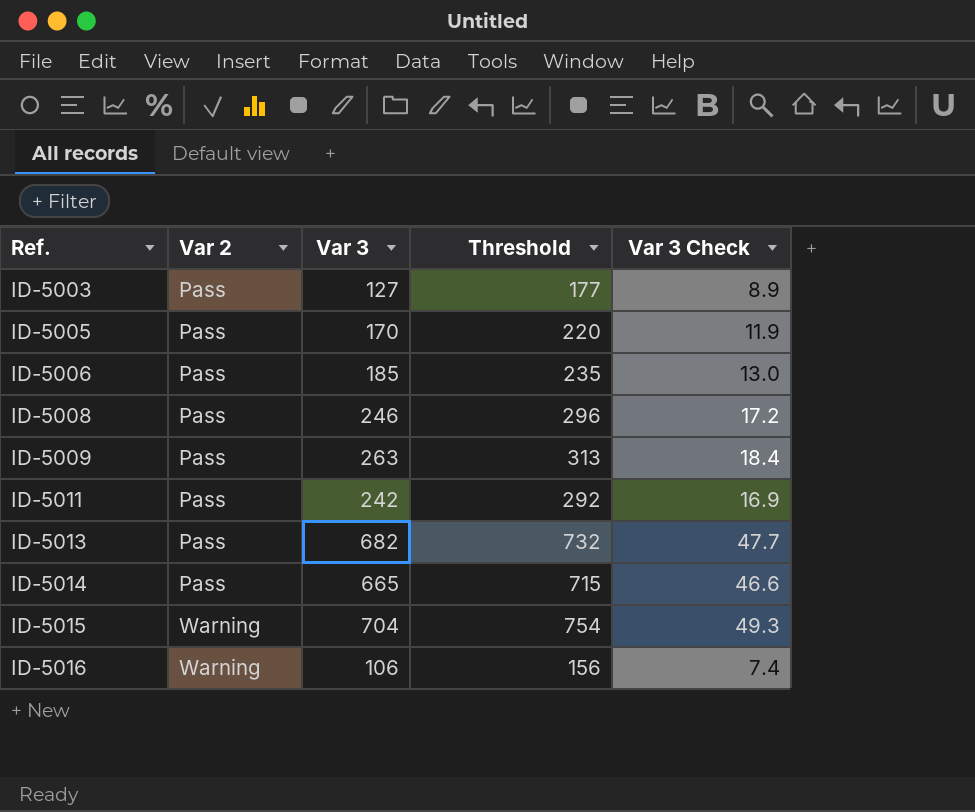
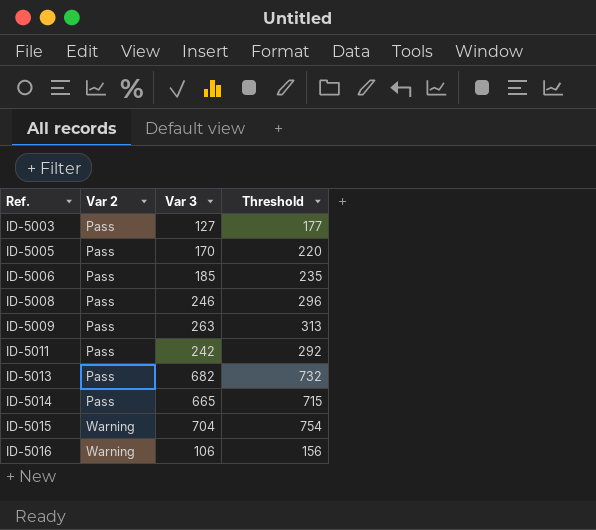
column Var 3 Check | formula: [Var 3] * 0.07 -> none

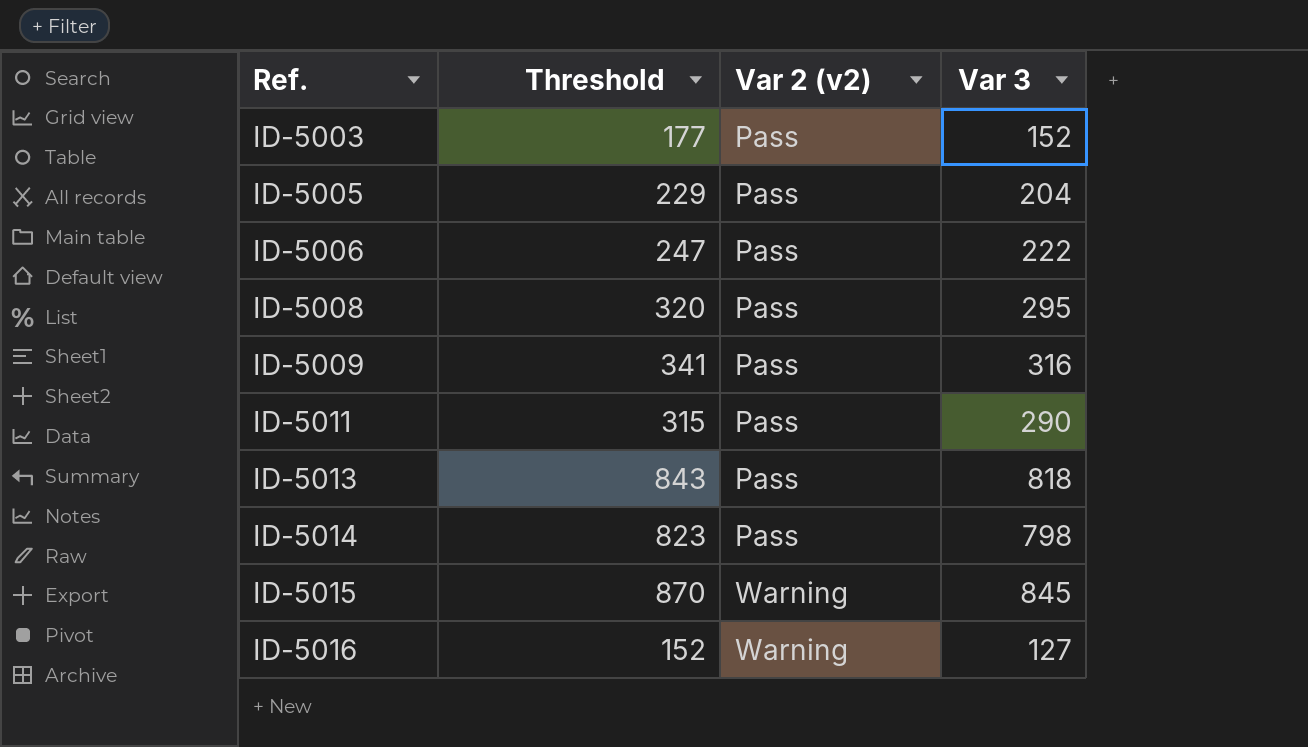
column Threshold | formula: [Var 3] + 50 -> [Var 3] + 25
column Threshold | position: 4 -> 2
column name: Var 2 -> Var 2 (v2)
ID-5003 | Var 3: 127 -> 152
ID-5005 | Var 3: 170 -> 204
ID-5006 | Var 3: 185 -> 222
ID-5008 | Var 3: 246 -> 295
ID-5009 | Var 3: 263 -> 316
ID-5011 | Var 3: 242 -> 290
ID-5013 | Var 3: 682 -> 818
ID-5014 | Var 3: 665 -> 798
ID-5015 | Var 3: 704 -> 845
ID-5016 | Var 3: 106 -> 127

